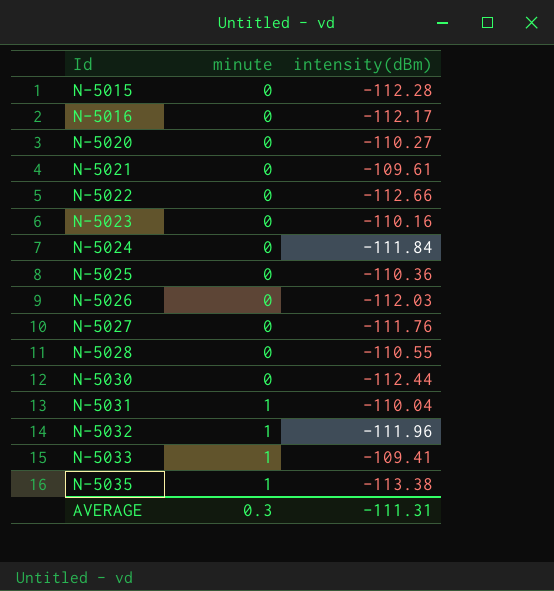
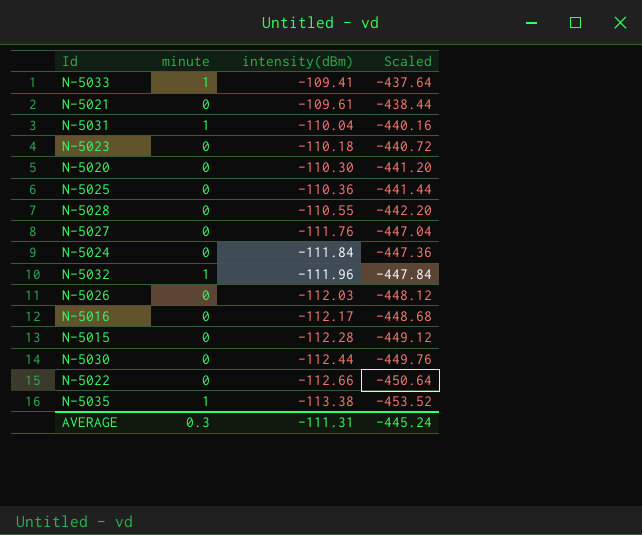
row order: Id ascending -> intensity(dBm) descending
column Scaled | formula: none -> [intensity(dBm)] * 4
N-5023 | intensity(dBm): -110.16 -> -110.18
N-5020 | intensity(dBm): -110.27 -> -110.30

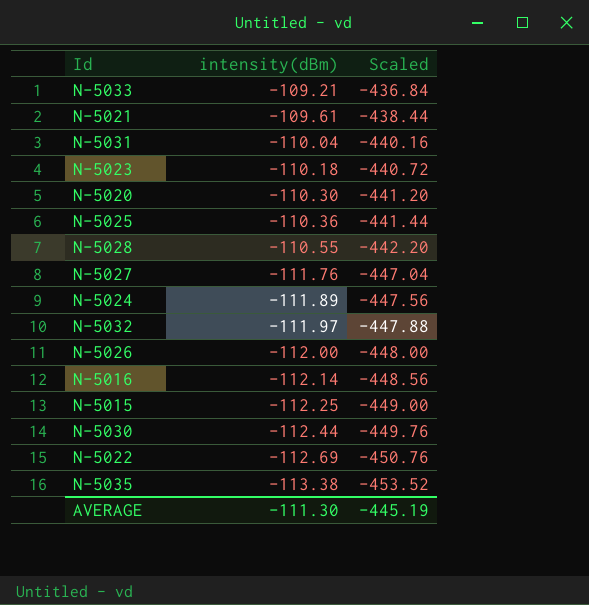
column minute | position: 2 -> none
N-5033 | intensity(dBm): -109.41 -> -109.21
N-5033 | Scaled: -437.64 -> -436.84
N-5024 | intensity(dBm): -111.84 -> -111.89
N-5024 | Scaled: -447.36 -> -447.56
N-5032 | intensity(dBm): -111.96 -> -111.97
N-5032 | Scaled: -447.84 -> -447.88
N-5026 | intensity(dBm): -112.03 -> -112.00
N-5026 | Scaled: -448.12 -> -448.00
N-5016 | intensity(dBm): -112.17 -> -112.14
N-5016 | Scaled: -448.68 -> -448.56
N-5015 | intensity(dBm): -112.28 -> -112.25
N-5015 | Scaled: -449.12 -> -449.00
N-5022 | intensity(dBm): -112.66 -> -112.69
N-5022 | Scaled: -450.64 -> -450.76
AVERAGE | intensity(dBm): -111.31 -> -111.30
AVERAGE | Scaled: -445.24 -> -445.19

